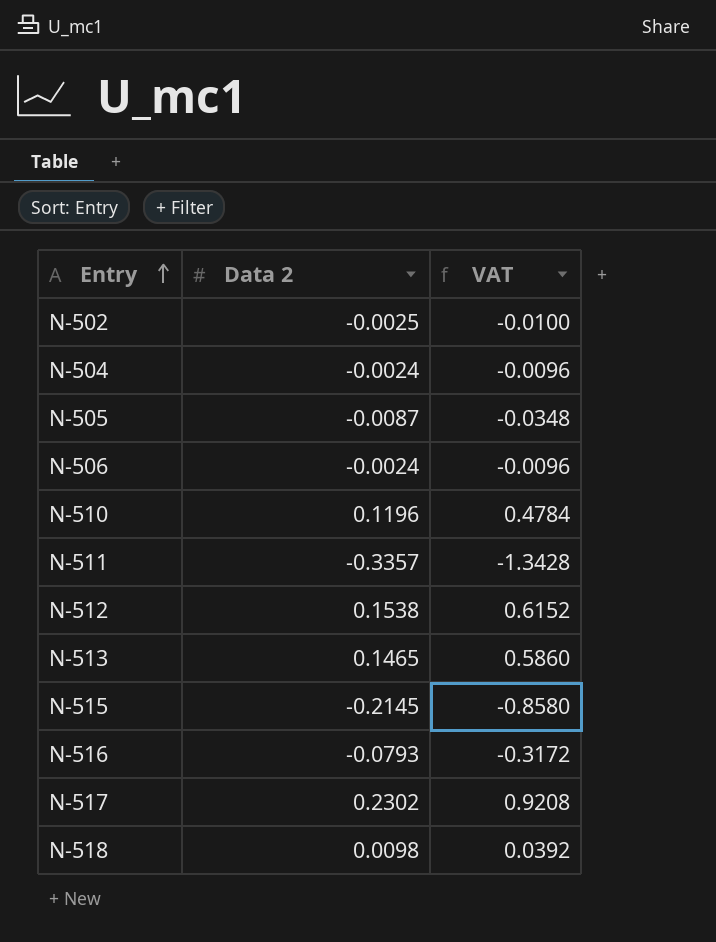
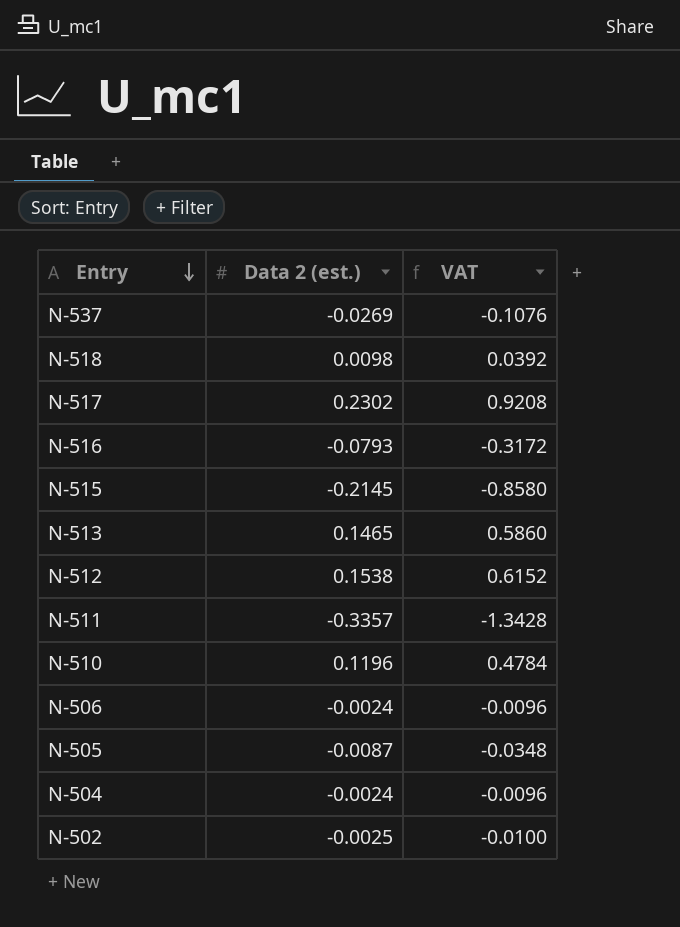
row order: Entry ascending -> Entry descending
column name: Data 2 -> Data 2 (est.)
row N-537: none -> -0.0269 | -0.1076

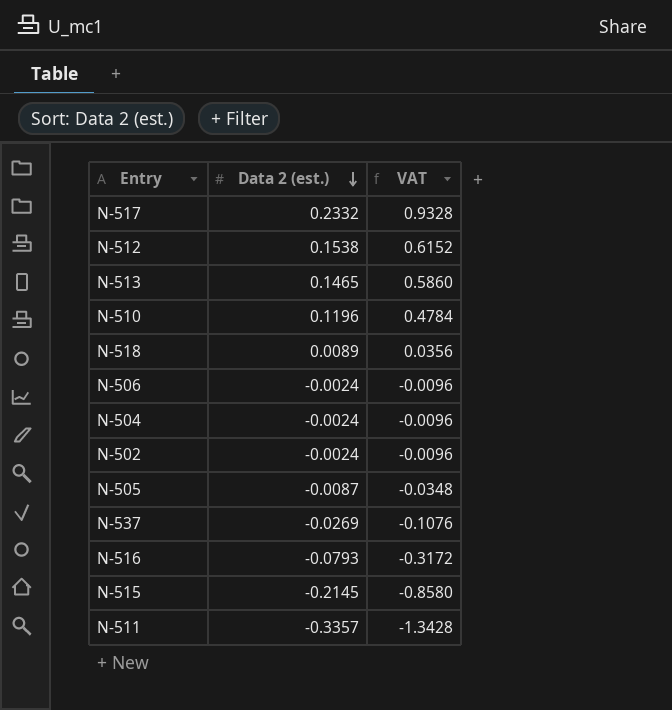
row order: Entry descending -> Data 2 (est.) descending
N-517 | Data 2 (est.): 0.2302 -> 0.2332
N-517 | VAT: 0.9208 -> 0.9328
N-518 | Data 2 (est.): 0.0098 -> 0.0089
N-518 | VAT: 0.0392 -> 0.0356
N-502 | Data 2 (est.): -0.0025 -> -0.0024
N-502 | VAT: -0.0100 -> -0.0096

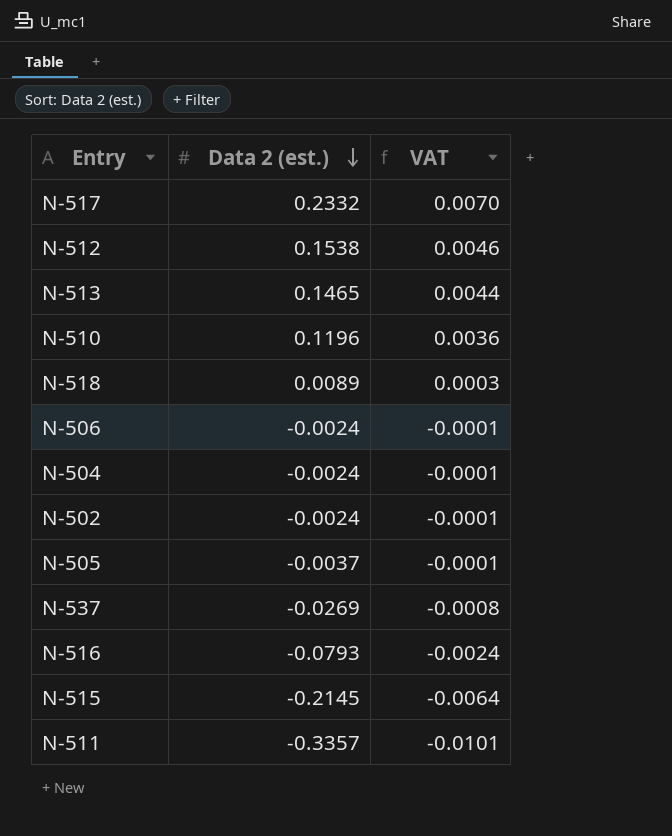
column VAT | formula: [Data 2 (est.)] * 4 -> [Data 2 (est.)] * 0.03
N-505 | Data 2 (est.): -0.0087 -> -0.0037

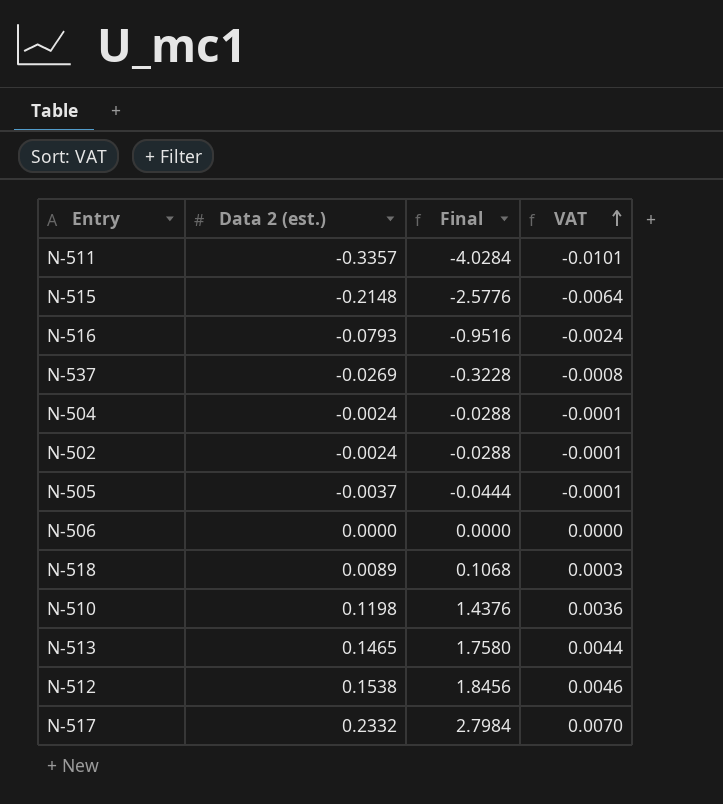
row order: Data 2 (est.) descending -> VAT ascending
column Final | formula: none -> [Data 2 (est.)] * 12
N-515 | Data 2 (est.): -0.2145 -> -0.2148
N-506 | Data 2 (est.): -0.0024 -> 0.0000
N-506 | VAT: -0.0001 -> 0.0000
N-510 | Data 2 (est.): 0.1196 -> 0.1198

